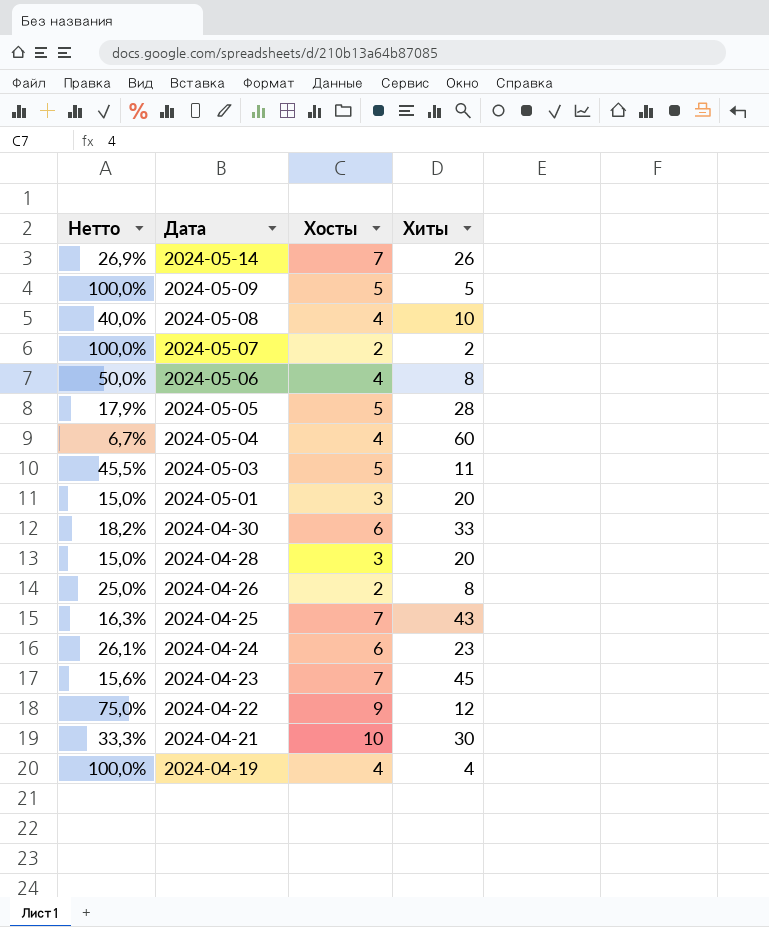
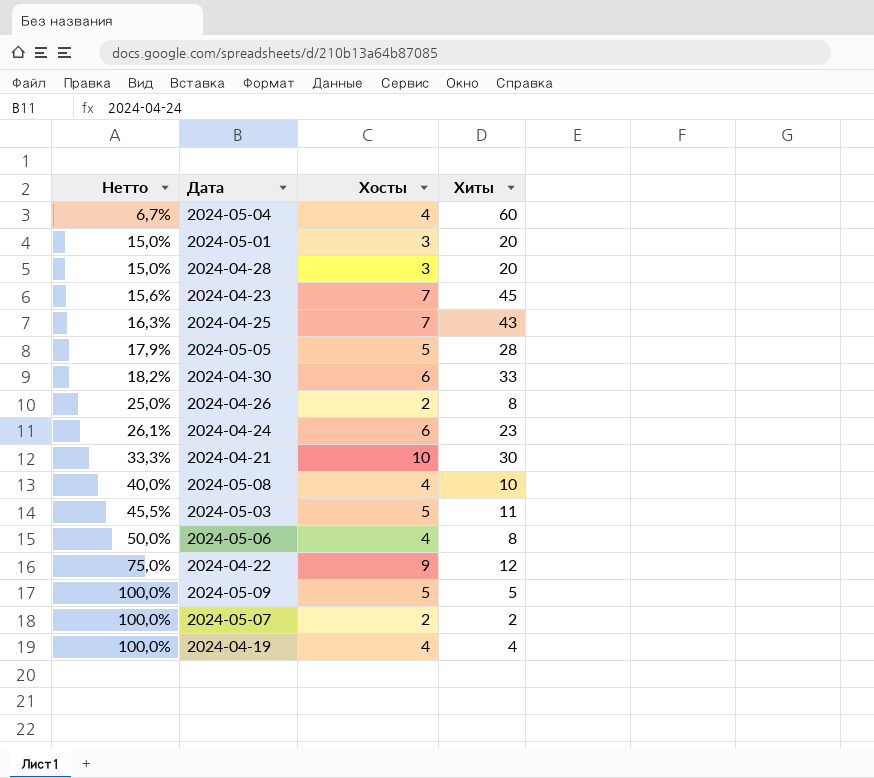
row order: Дата descending -> Нетто ascending
row 2024-05-14: 26,9% | 7 | 26 -> none

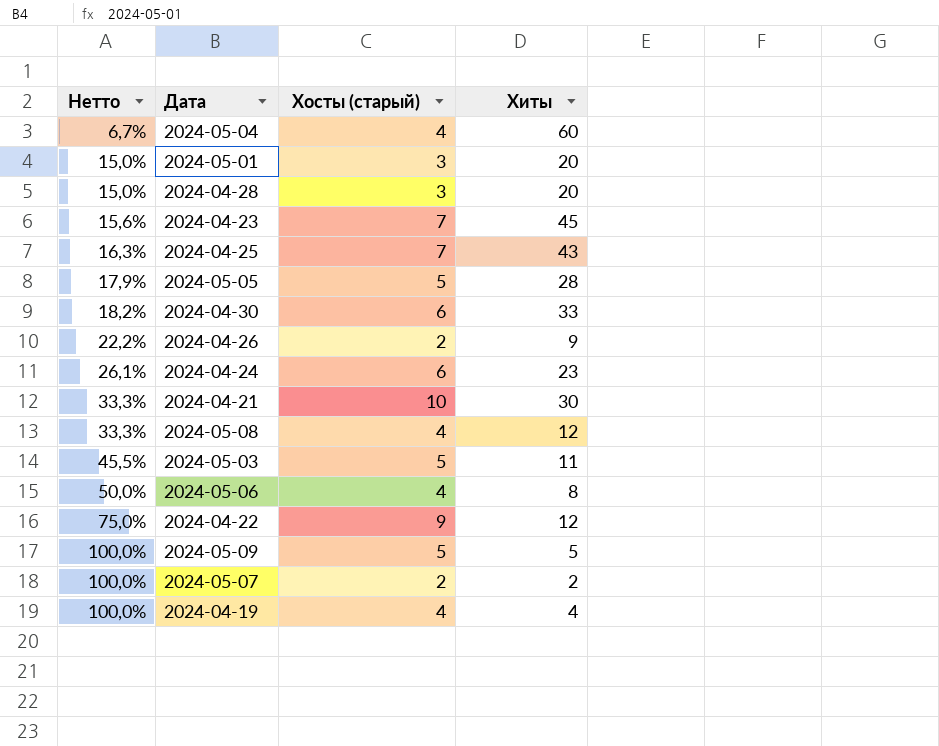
column name: Хосты -> Хосты (старый)
2024-04-26 | Нетто: 25,0% -> 22,2%
2024-04-26 | Хиты: 8 -> 9
2024-05-08 | Нетто: 40,0% -> 33,3%
2024-05-08 | Хиты: 10 -> 12

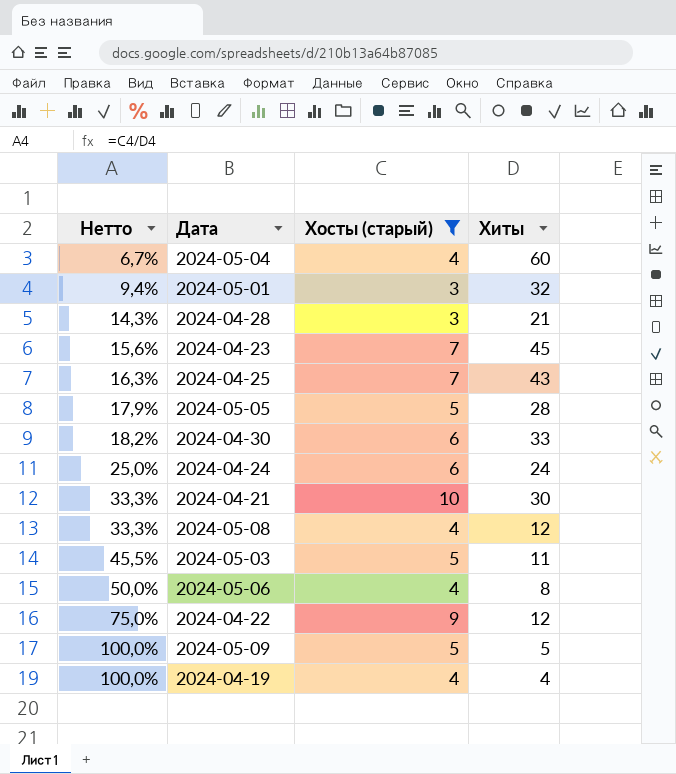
filter: none -> Хосты (старый) != 2
2024-05-01 | Нетто: 15,0% -> 9,4%
2024-05-01 | Хиты: 20 -> 32
2024-04-28 | Нетто: 15,0% -> 14,3%
2024-04-28 | Хиты: 20 -> 21
2024-04-24 | Нетто: 26,1% -> 25,0%
2024-04-24 | Хиты: 23 -> 24

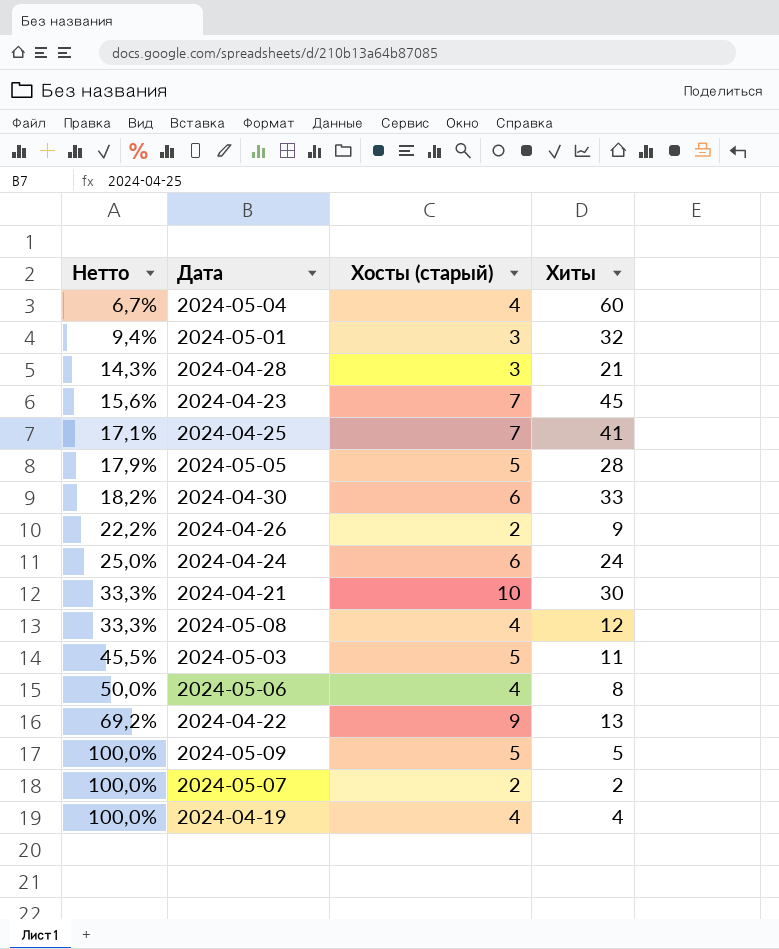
filter: Хосты (старый) != 2 -> none
2024-04-25 | Нетто: 16,3% -> 17,1%
2024-04-25 | Хиты: 43 -> 41
2024-04-22 | Нетто: 75,0% -> 69,2%
2024-04-22 | Хиты: 12 -> 13

